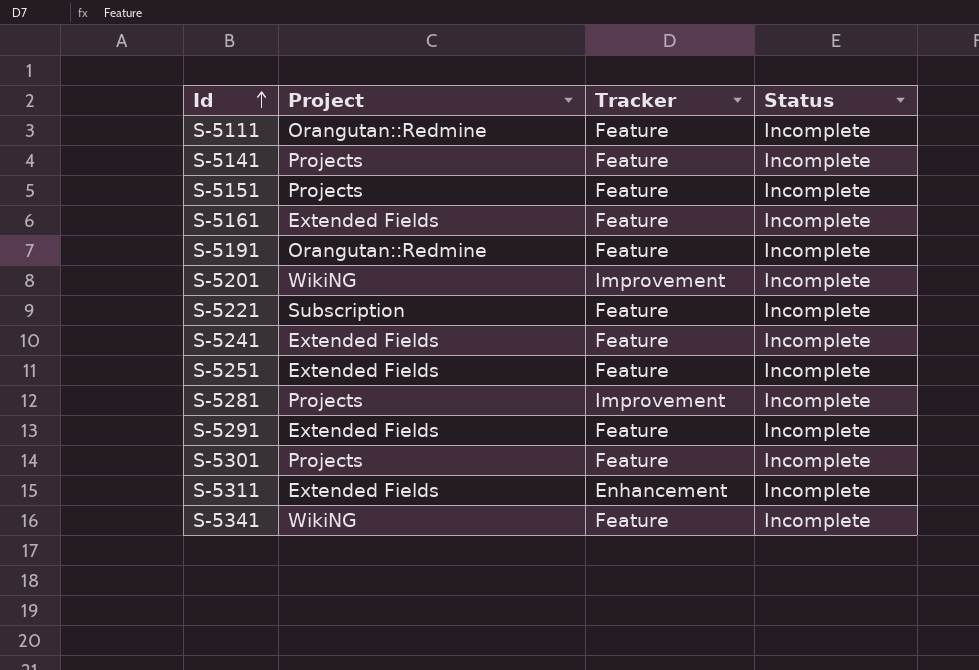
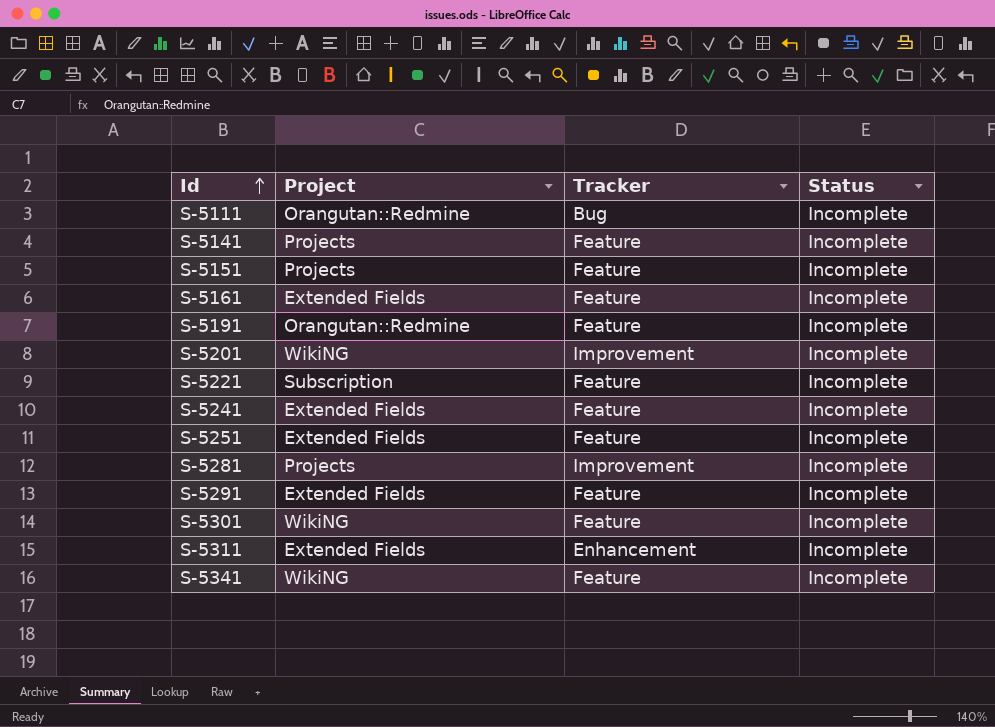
S-5111 | Tracker: Feature -> Bug
S-5301 | Project: Projects -> WikiNG

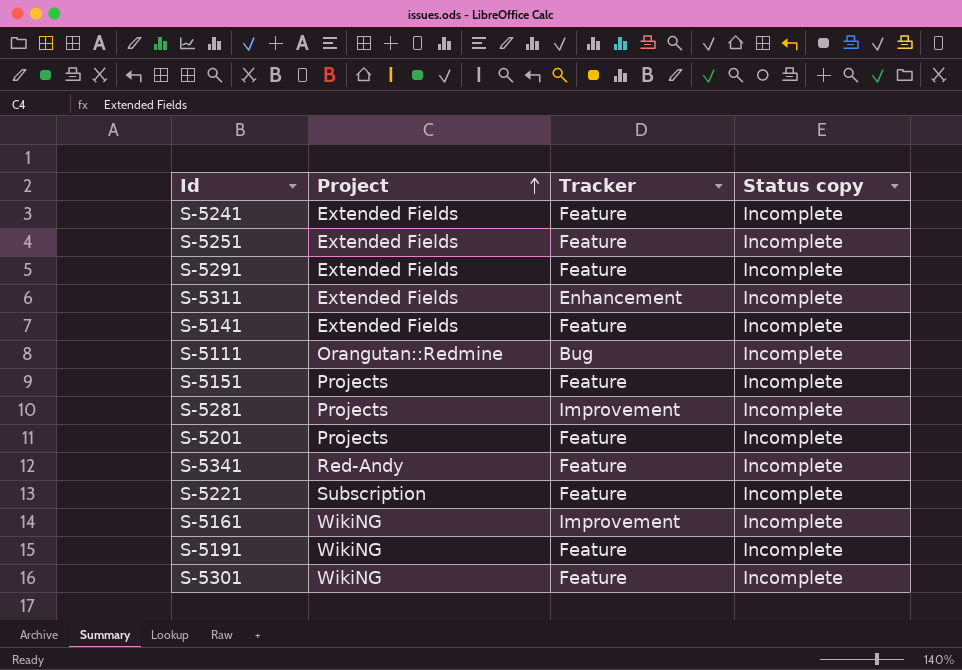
row order: Id ascending -> Project ascending
column name: Status -> Status copy
S-5141 | Project: Projects -> Extended Fields
S-5201 | Project: WikiNG -> Projects
S-5201 | Tracker: Improvement -> Feature
S-5341 | Project: WikiNG -> Red-Andy
S-5161 | Project: Extended Fields -> WikiNG
S-5161 | Tracker: Feature -> Improvement
S-5191 | Project: Orangutan::Redmine -> WikiNG

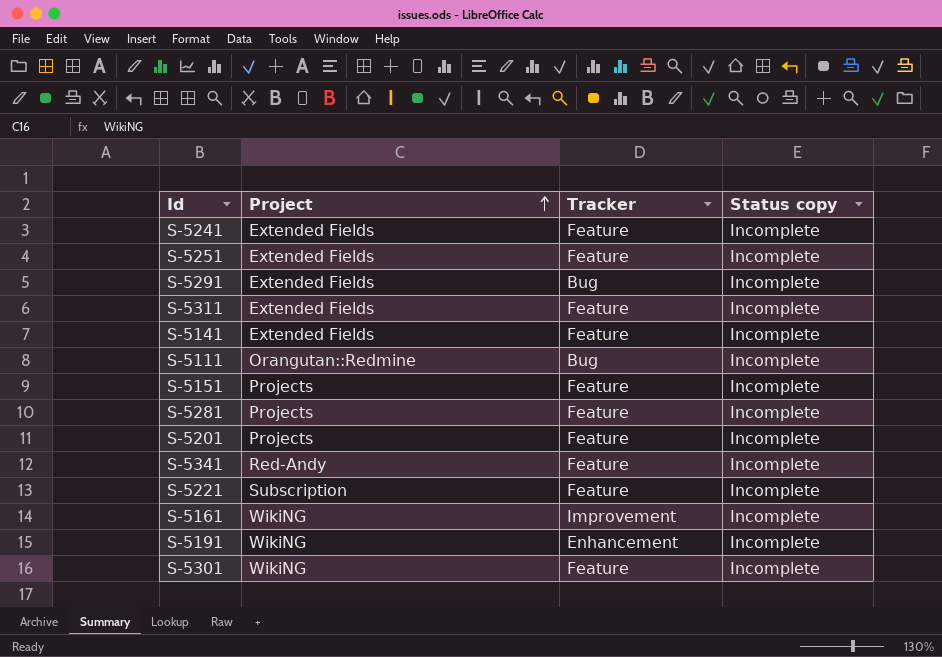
S-5291 | Tracker: Feature -> Bug
S-5311 | Tracker: Enhancement -> Feature
S-5281 | Tracker: Improvement -> Feature
S-5191 | Tracker: Feature -> Enhancement

